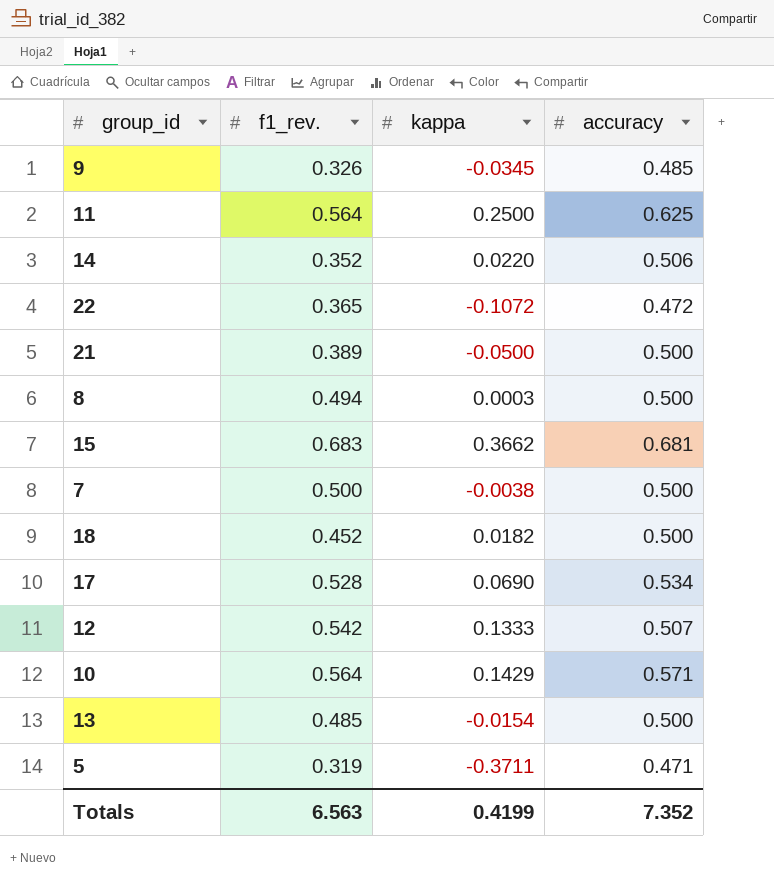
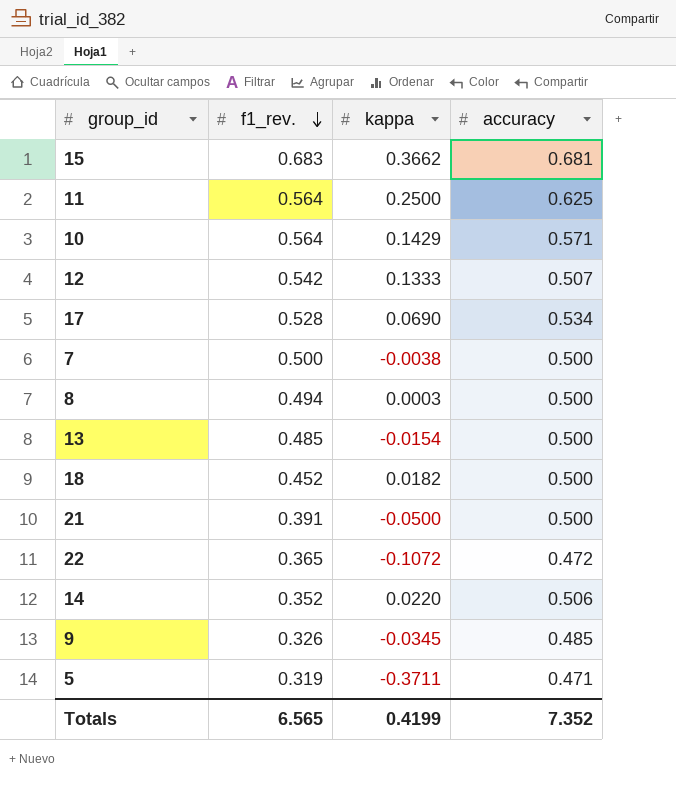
row order: none -> f1_rev. descending
21 | f1_rev.: 0.389 -> 0.391
Totals | f1_rev.: 6.563 -> 6.565

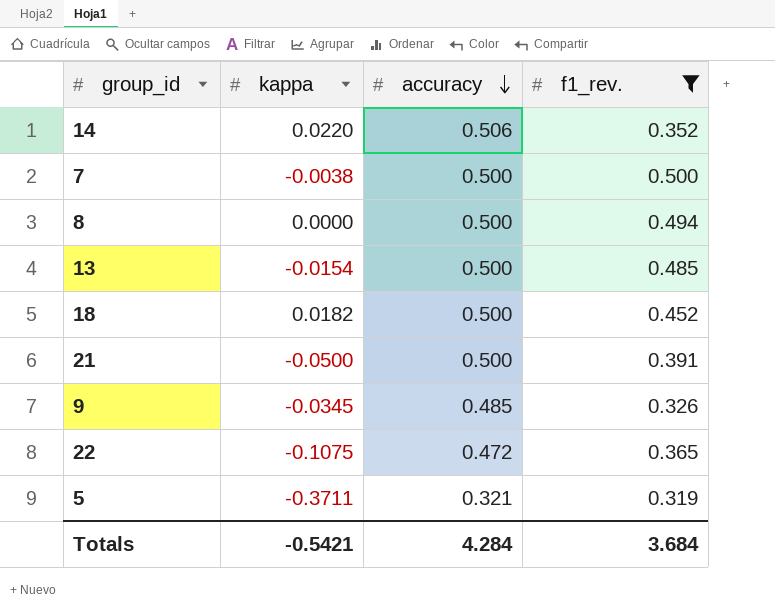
filter: none -> f1_rev. <= 0.500
row order: f1_rev. descending -> accuracy descending
column f1_rev. | position: 2 -> 4
8 | kappa: 0.0003 -> 0.0000
22 | kappa: -0.1072 -> -0.1075
5 | accuracy: 0.471 -> 0.321
Totals | kappa: 0.4199 -> -0.5421
Totals | accuracy: 7.352 -> 4.284
Totals | f1_rev.: 6.565 -> 3.684

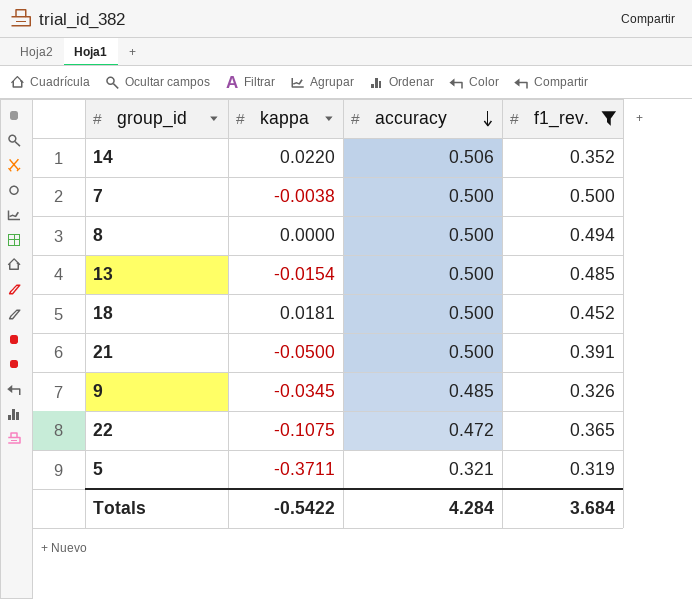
18 | kappa: 0.0182 -> 0.0181
Totals | kappa: -0.5421 -> -0.5422

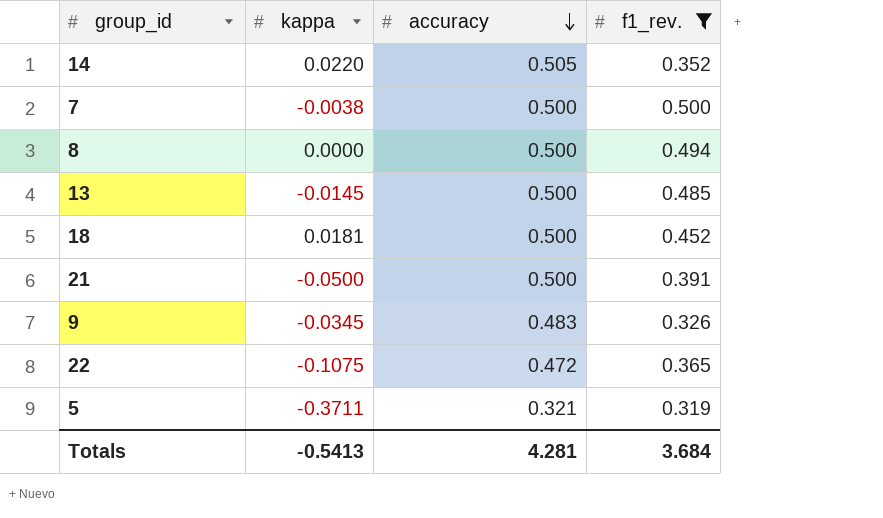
14 | accuracy: 0.506 -> 0.505
13 | kappa: -0.0154 -> -0.0145
9 | accuracy: 0.485 -> 0.483
Totals | kappa: -0.5422 -> -0.5413
Totals | accuracy: 4.284 -> 4.281

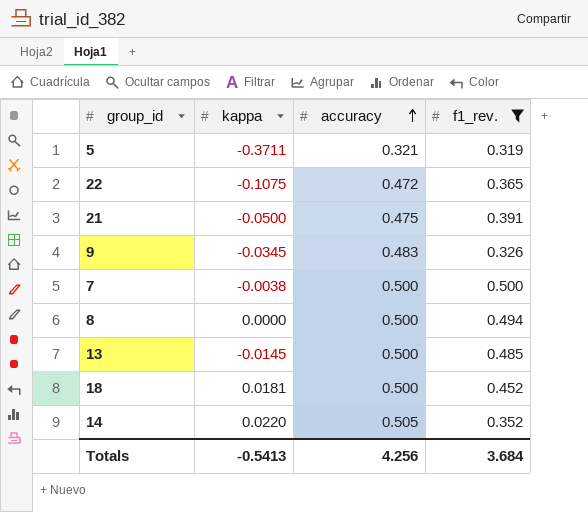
row order: accuracy descending -> accuracy ascending
21 | accuracy: 0.500 -> 0.475
Totals | accuracy: 4.281 -> 4.256

